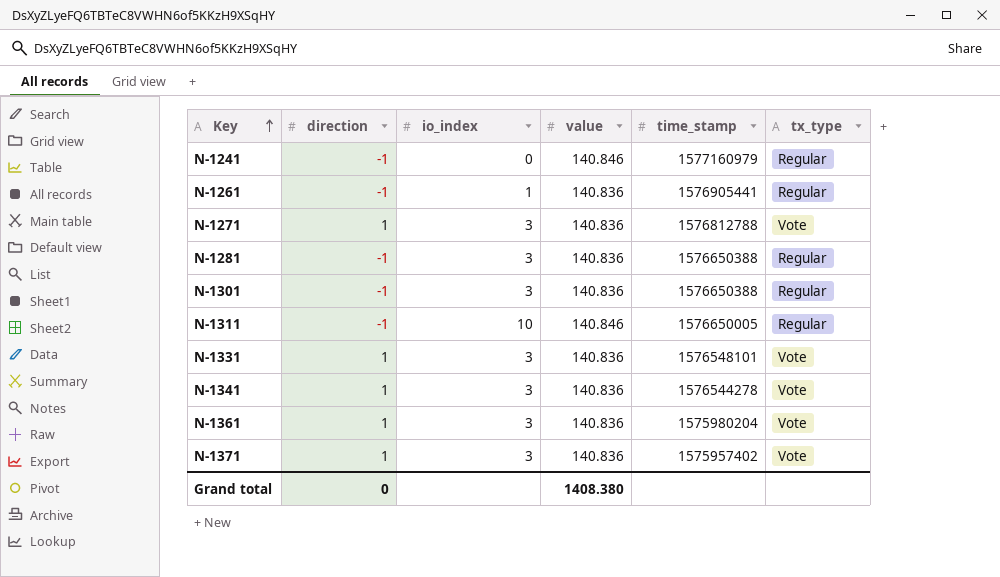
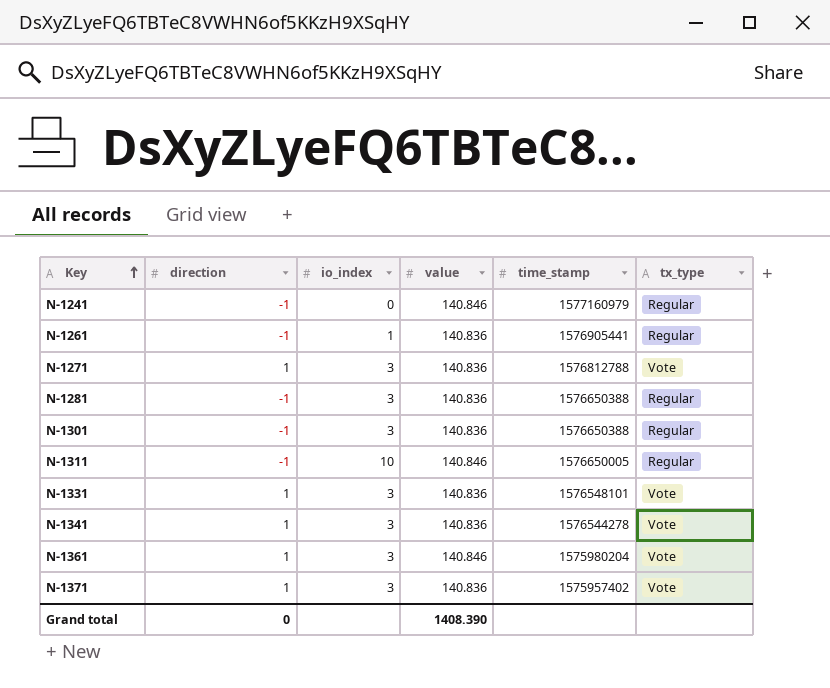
N-1361 | value: 140.836 -> 140.846
Grand total | value: 1408.380 -> 1408.390

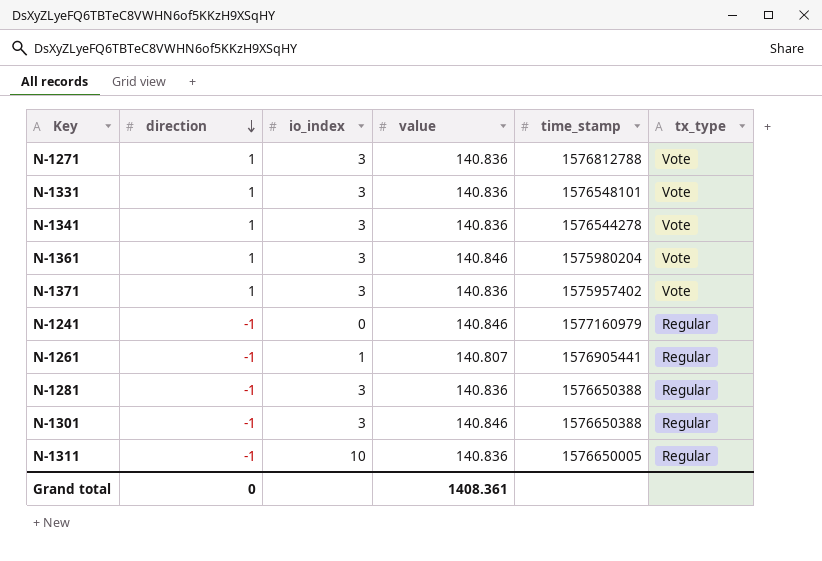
row order: Key ascending -> direction descending
N-1261 | value: 140.836 -> 140.807
N-1301 | value: 140.836 -> 140.846
N-1311 | value: 140.846 -> 140.836
Grand total | value: 1408.390 -> 1408.361

